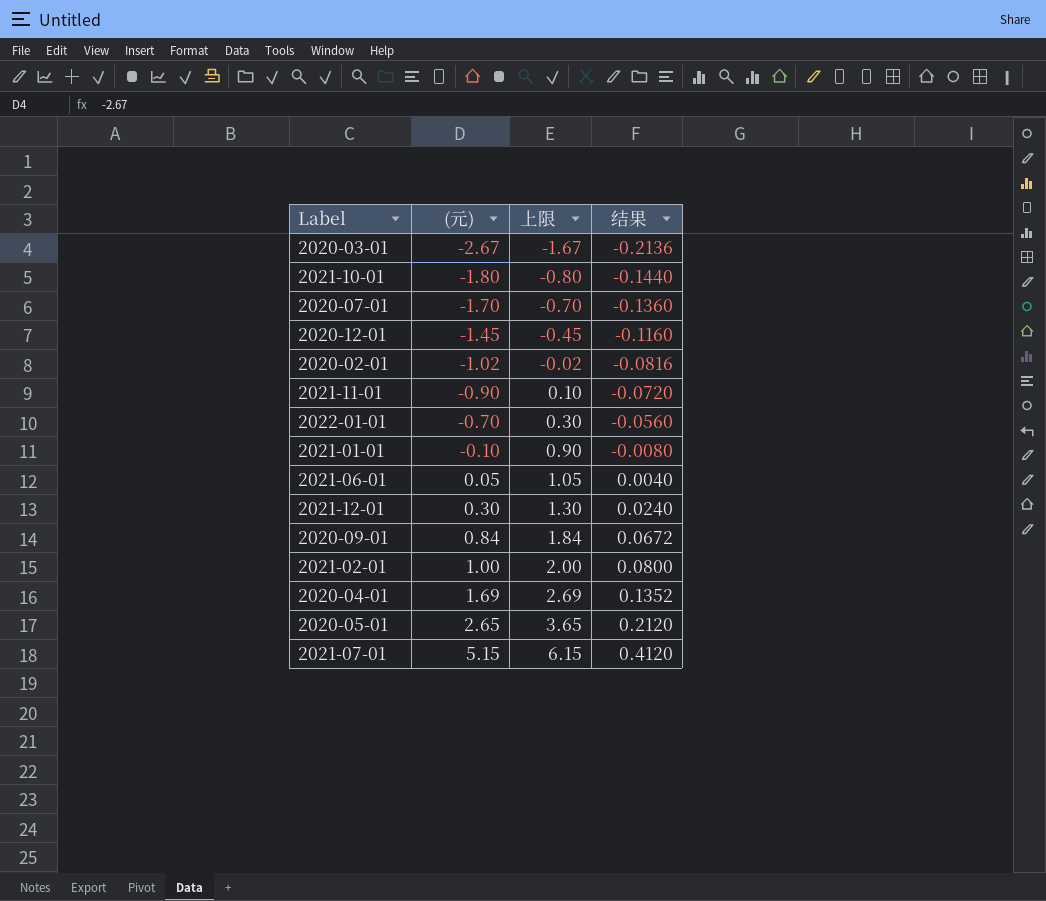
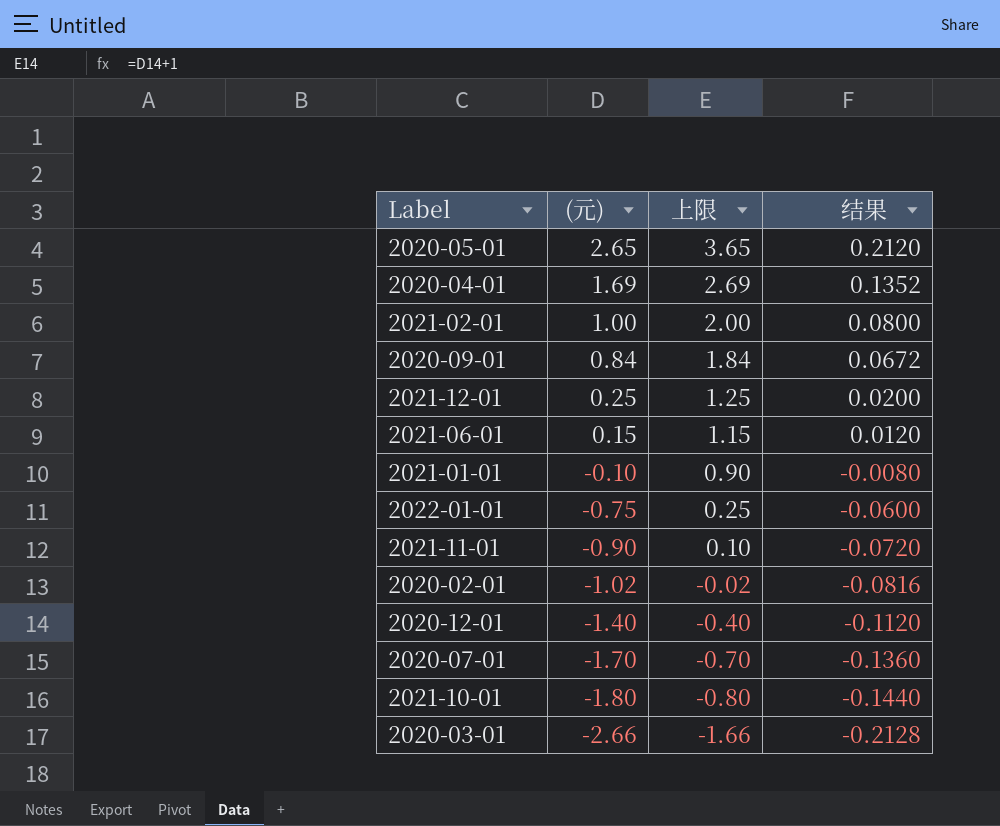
row order: (元) ascending -> (元) descending
row 2021-07-01: 5.15 | 6.15 | 0.4120 -> none
2021-12-01 | (元): 0.30 -> 0.25
2021-12-01 | 上限: 1.30 -> 1.25
2021-12-01 | 结果: 0.0240 -> 0.0200
2021-06-01 | (元): 0.05 -> 0.15
2021-06-01 | 上限: 1.05 -> 1.15
2021-06-01 | 结果: 0.0040 -> 0.0120
2022-01-01 | (元): -0.70 -> -0.75
2022-01-01 | 上限: 0.30 -> 0.25
2022-01-01 | 结果: -0.0560 -> -0.0600
2020-12-01 | (元): -1.45 -> -1.40
2020-12-01 | 上限: -0.45 -> -0.40
2020-12-01 | 结果: -0.1160 -> -0.1120
2020-03-01 | (元): -2.67 -> -2.66
2020-03-01 | 上限: -1.67 -> -1.66
2020-03-01 | 结果: -0.2136 -> -0.2128

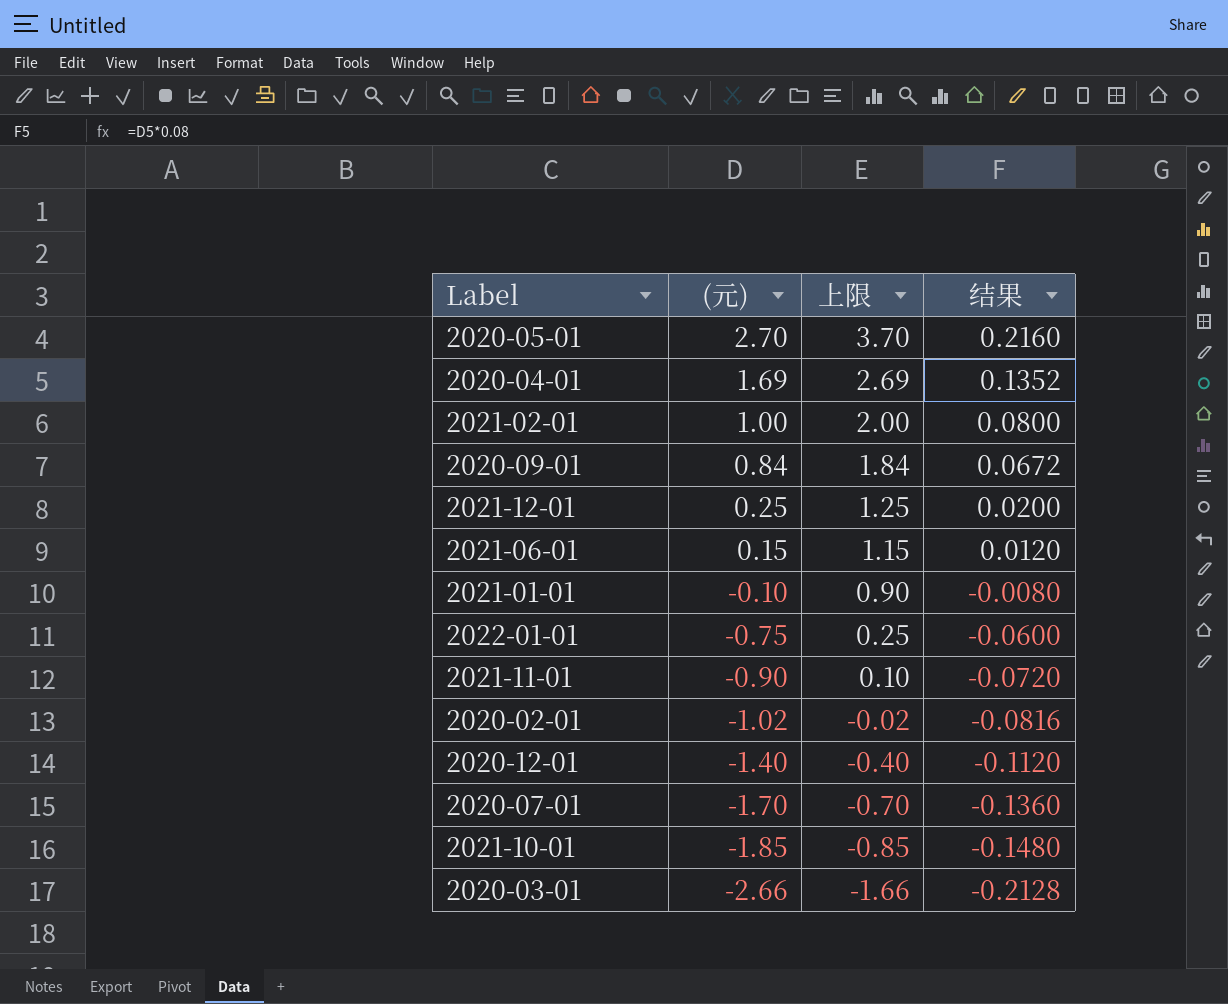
2020-05-01 | (元): 2.65 -> 2.70
2020-05-01 | 上限: 3.65 -> 3.70
2020-05-01 | 结果: 0.2120 -> 0.2160
2021-10-01 | (元): -1.80 -> -1.85
2021-10-01 | 上限: -0.80 -> -0.85
2021-10-01 | 结果: -0.1440 -> -0.1480

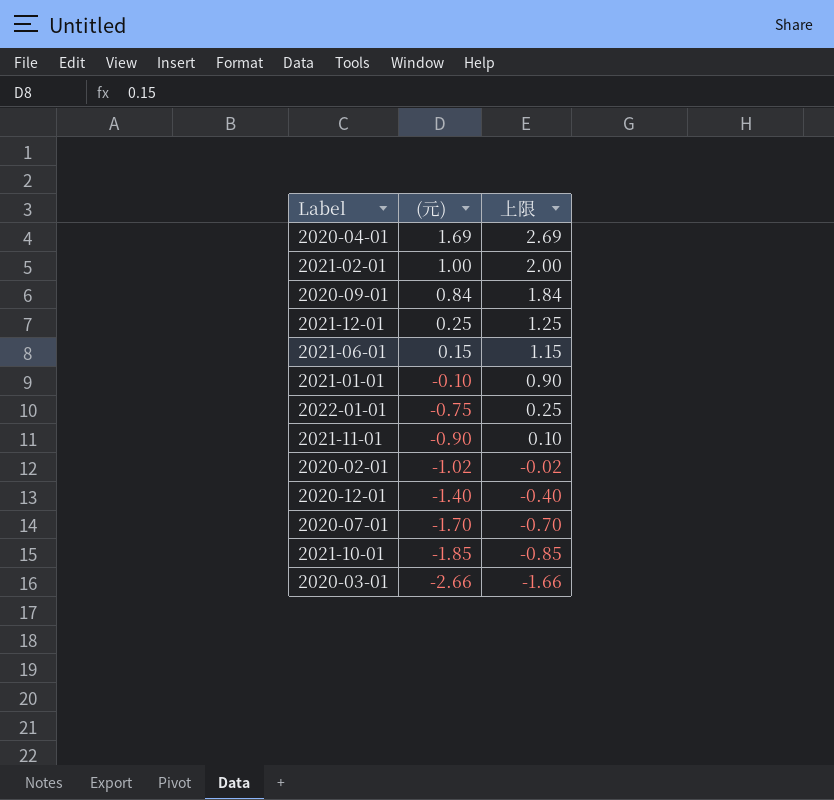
column 结果 | formula: [(元)] * 0.08 -> none
row 2020-05-01: 2.70 | 3.70 | 0.2160 -> none

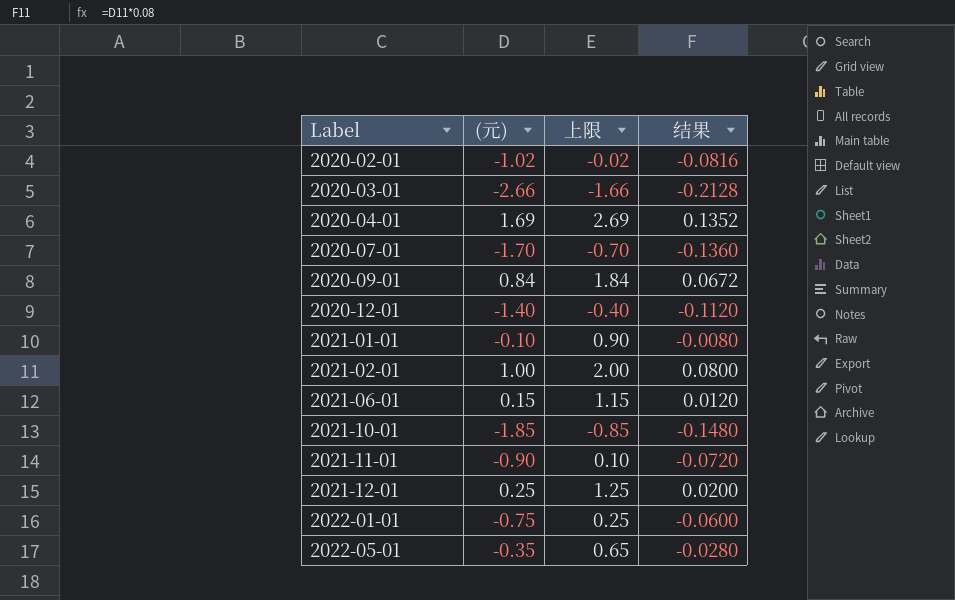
row order: (元) descending -> Label ascending
column 结果 | formula: none -> [(元)] * 0.08
row 2022-05-01: none -> -0.35 | 0.65 | -0.0280

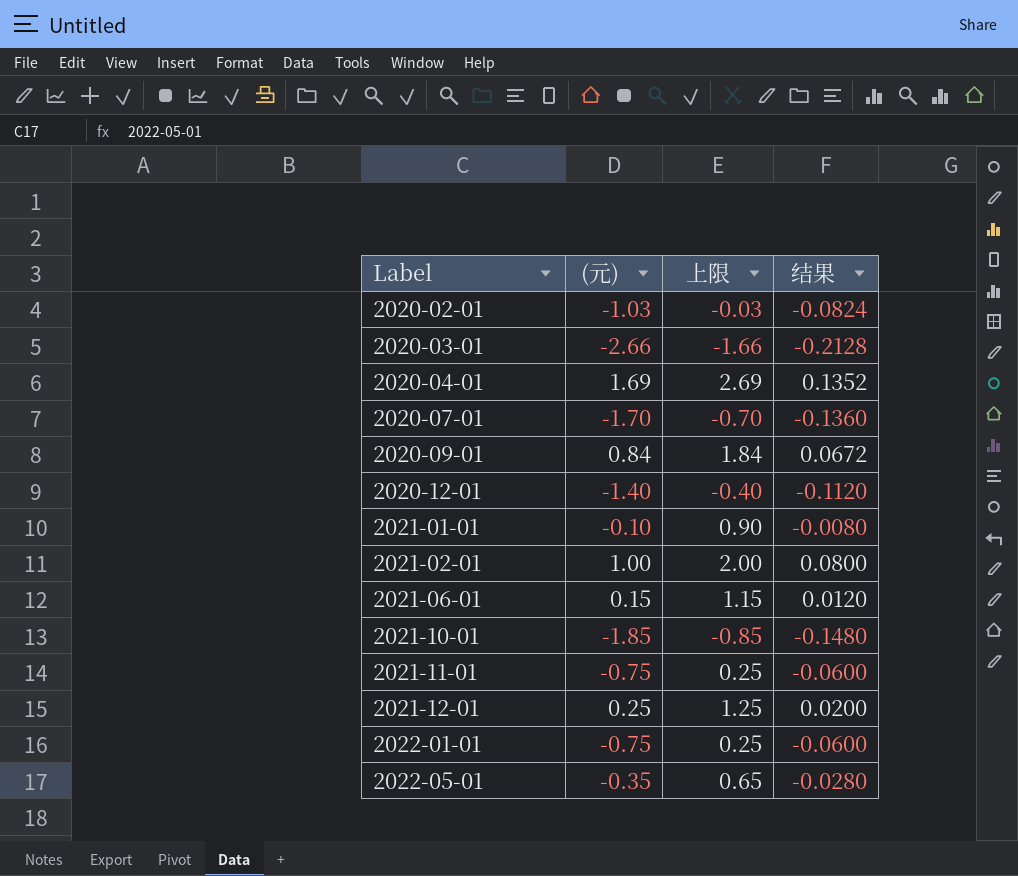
2020-02-01 | (元): -1.02 -> -1.03
2020-02-01 | 上限: -0.02 -> -0.03
2020-02-01 | 结果: -0.0816 -> -0.0824
2021-11-01 | (元): -0.90 -> -0.75
2021-11-01 | 上限: 0.10 -> 0.25
2021-11-01 | 结果: -0.0720 -> -0.0600

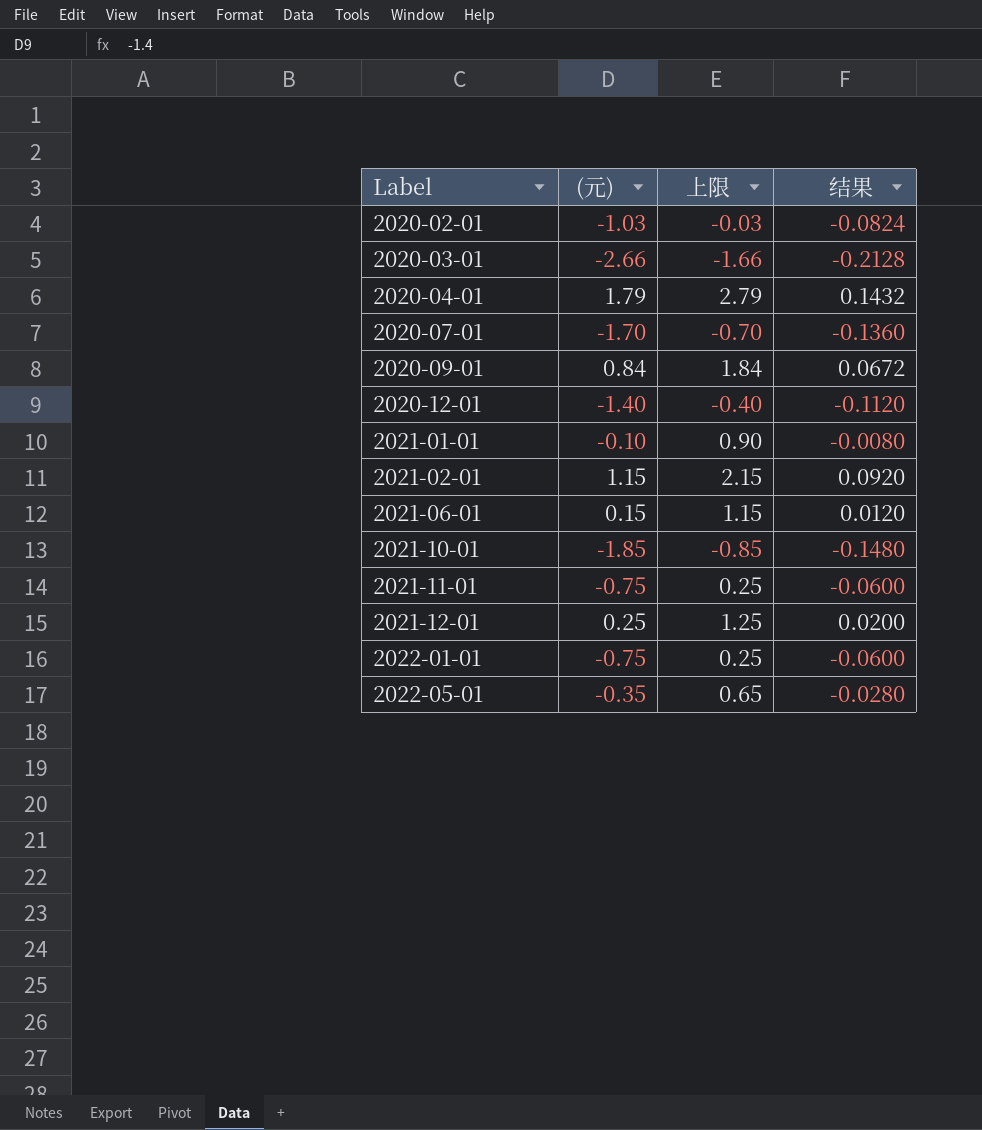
2020-04-01 | (元): 1.69 -> 1.79
2020-04-01 | 上限: 2.69 -> 2.79
2020-04-01 | 结果: 0.1352 -> 0.1432
2021-02-01 | (元): 1.00 -> 1.15
2021-02-01 | 上限: 2.00 -> 2.15
2021-02-01 | 结果: 0.0800 -> 0.0920

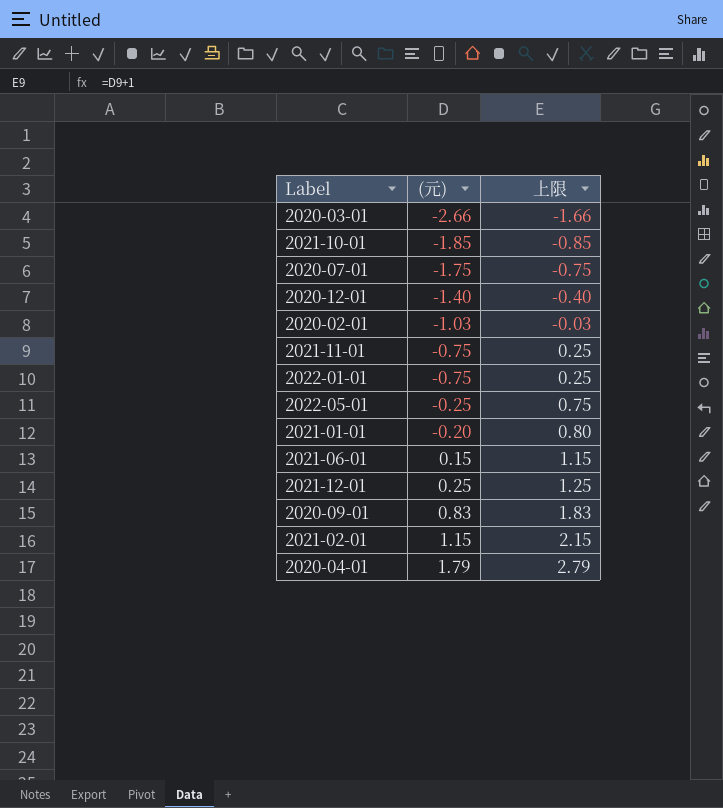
row order: Label ascending -> (元) ascending
column 结果 | formula: [(元)] * 0.08 -> none
2020-07-01 | (元): -1.70 -> -1.75
2020-07-01 | 上限: -0.70 -> -0.75
2022-05-01 | (元): -0.35 -> -0.25
2022-05-01 | 上限: 0.65 -> 0.75
2021-01-01 | (元): -0.10 -> -0.20
2021-01-01 | 上限: 0.90 -> 0.80
2020-09-01 | (元): 0.84 -> 0.83
2020-09-01 | 上限: 1.84 -> 1.83

